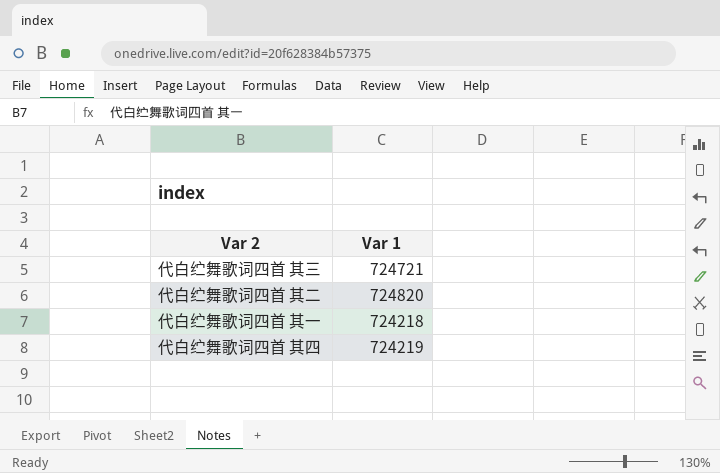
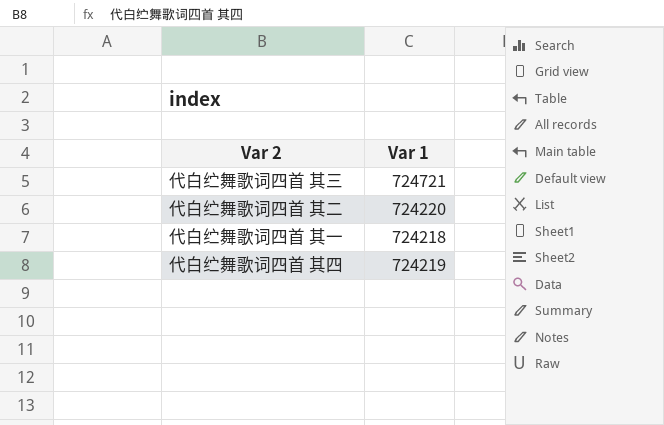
代白纻舞歌词四首 其二 | Var 1: 724820 -> 724220

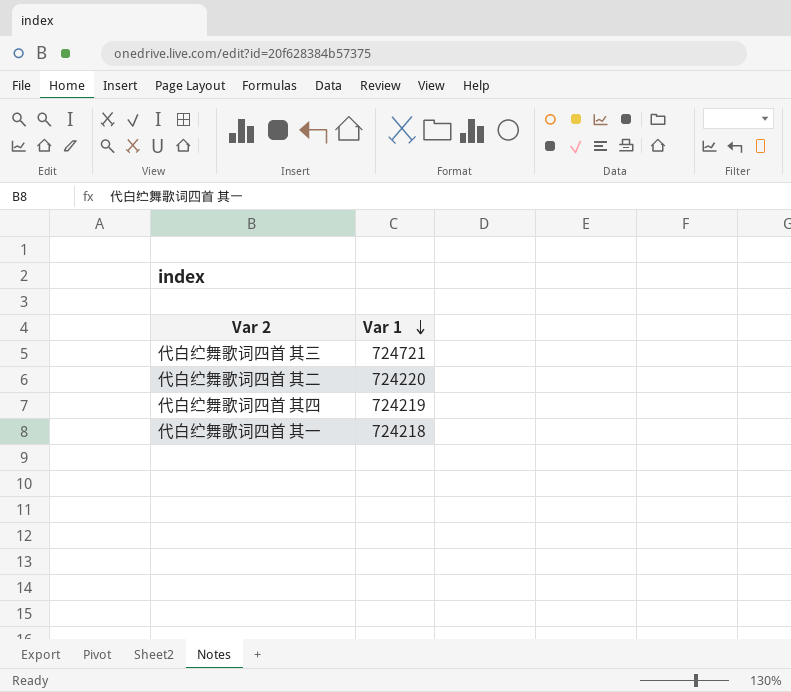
row order: none -> Var 1 descending

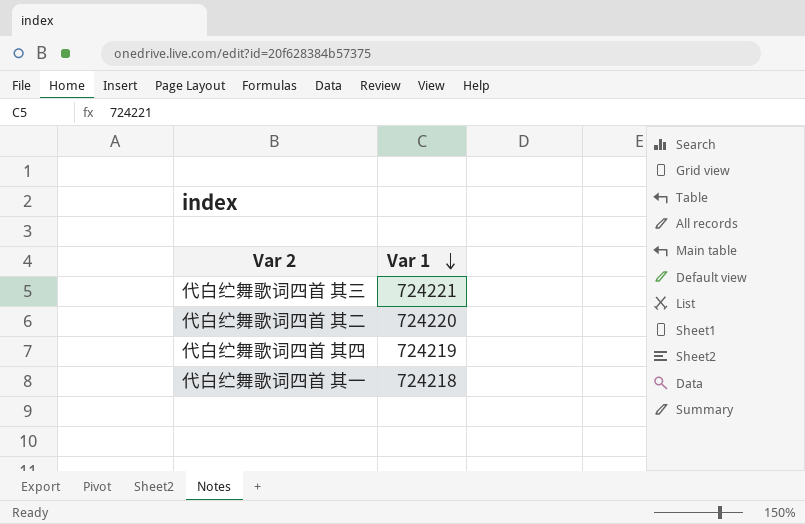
代白纻舞歌词四首 其三 | Var 1: 724721 -> 724221

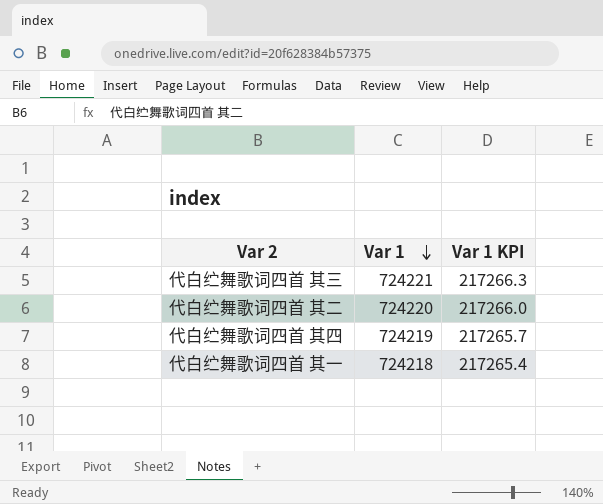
column Var 1 KPI | formula: none -> [Var 1] * 0.3

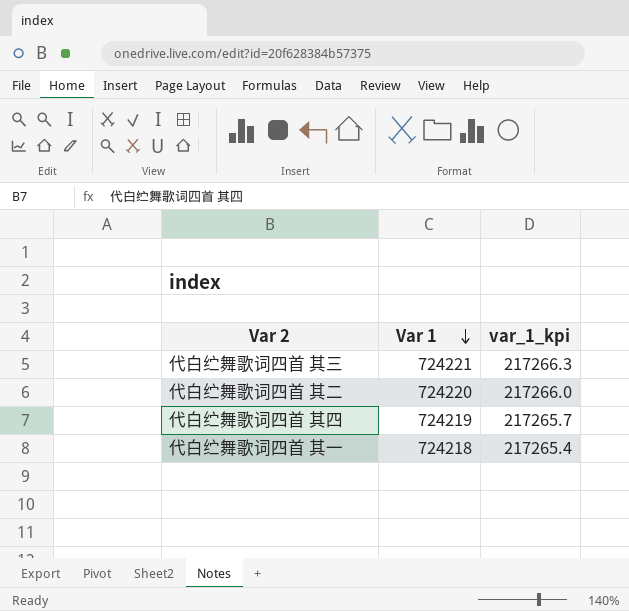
column name: Var 1 KPI -> var_1_kpi

